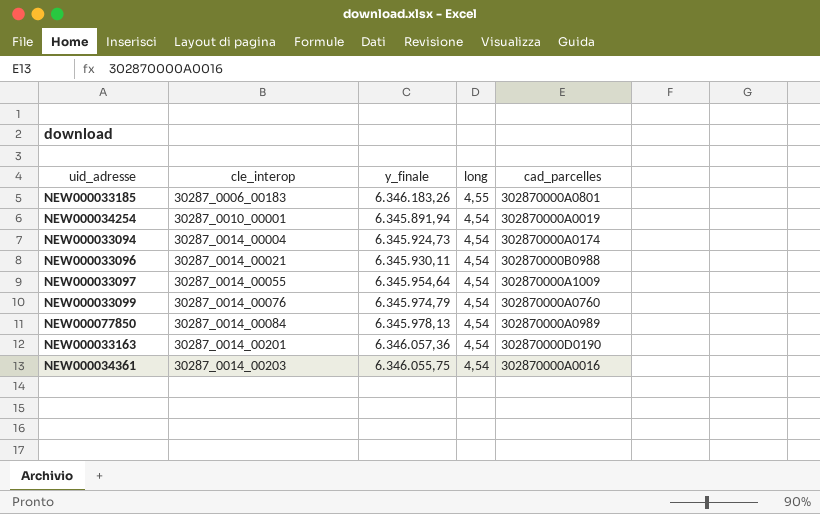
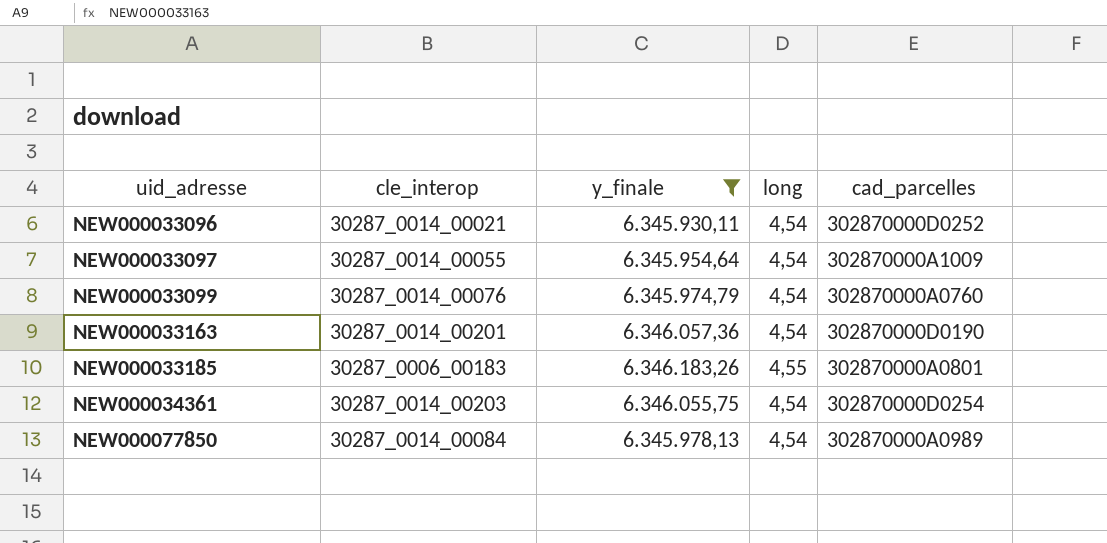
filter: none -> y_finale >= 6.345.930,11
row order: cle_interop ascending -> uid_adresse ascending
NEW000033096 | cad_parcelles: 302870000B0988 -> 302870000D0252
NEW000034361 | cad_parcelles: 302870000A0016 -> 302870000D0254

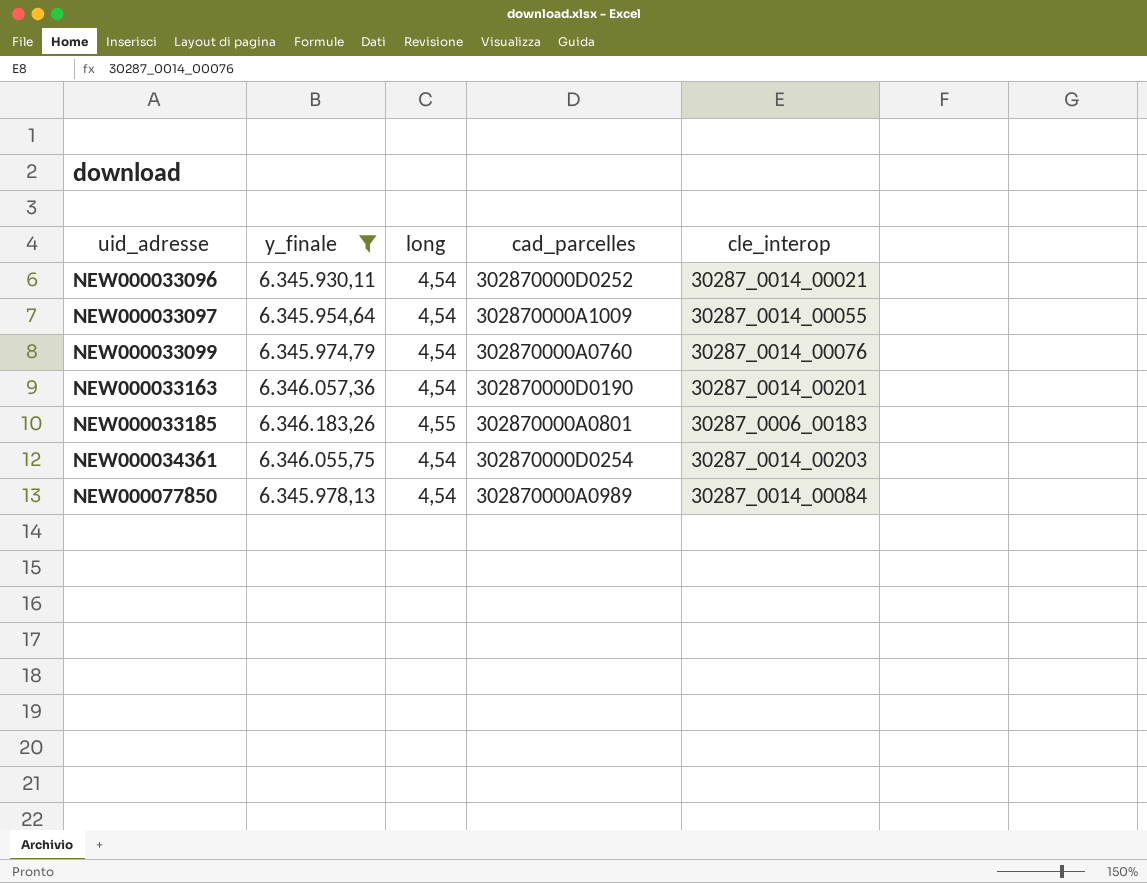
column cle_interop | position: 2 -> 5

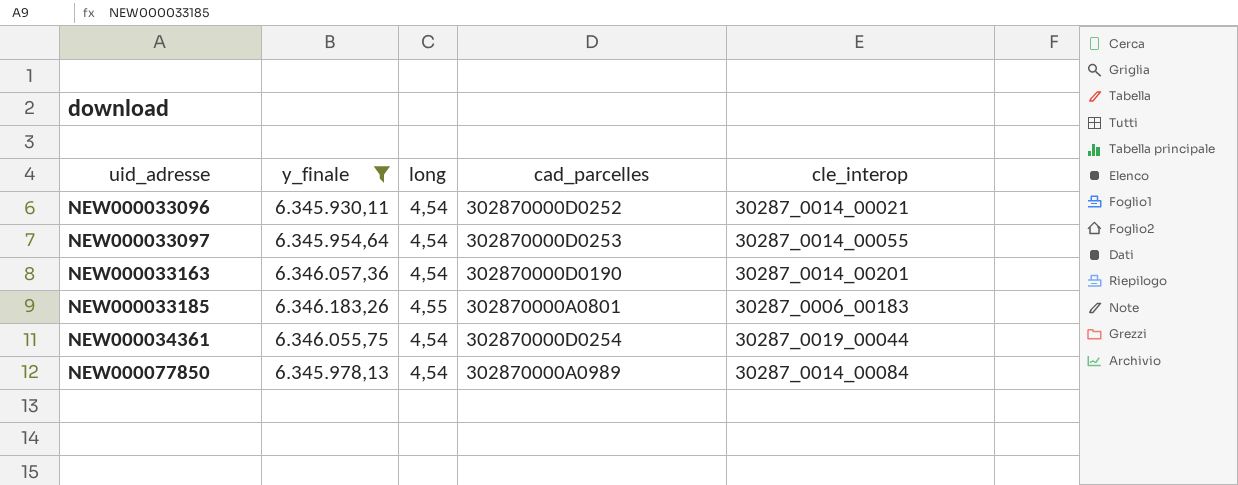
row NEW000033099: 6.345.974,79 | 4,54 | 302870000A0760 | 30287_0014_00076 -> none
NEW000033097 | cad_parcelles: 302870000A1009 -> 302870000D0253
NEW000034361 | cle_interop: 30287_0014_00203 -> 30287_0019_00044

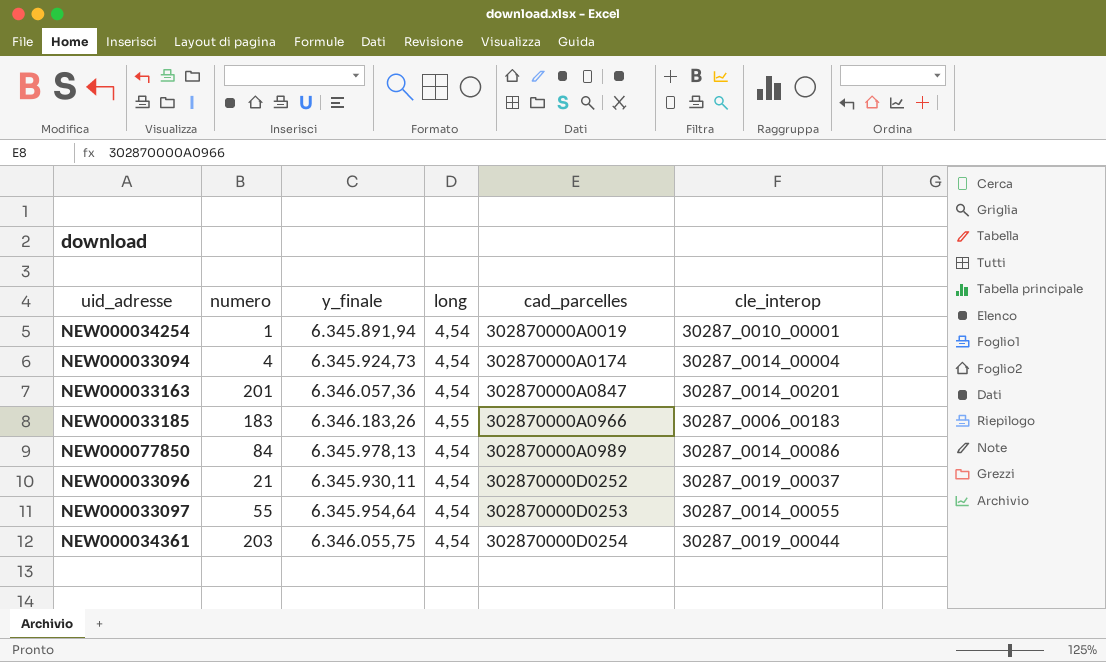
filter: y_finale >= 6.345.930,11 -> none
row order: uid_adresse ascending -> cad_parcelles ascending
column numero | position: none -> 2
NEW000033163 | cad_parcelles: 302870000D0190 -> 302870000A0847
NEW000033185 | cad_parcelles: 302870000A0801 -> 302870000A0966
NEW000077850 | cle_interop: 30287_0014_00084 -> 30287_0014_00086
NEW000033096 | cle_interop: 30287_0014_00021 -> 30287_0019_00037

